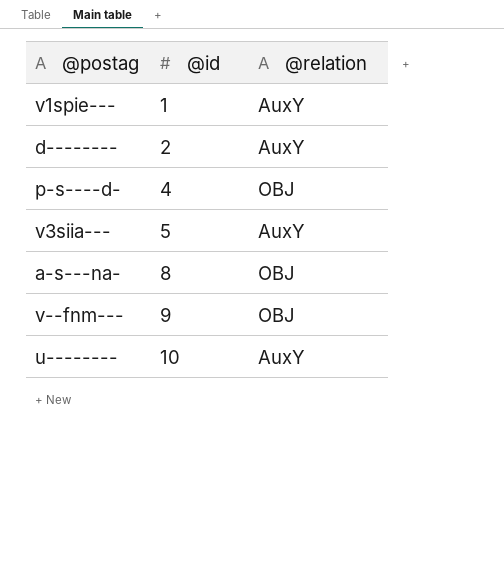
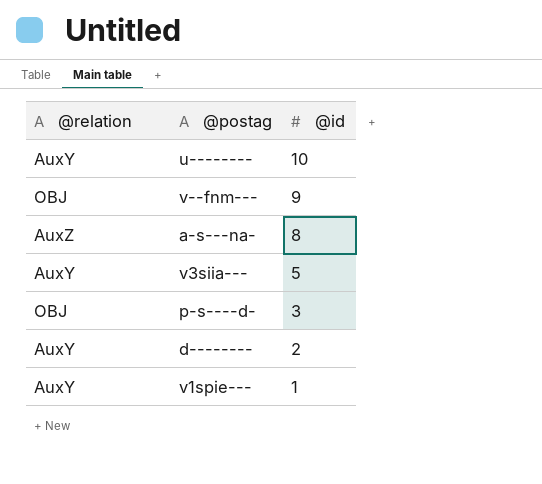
row order: @id ascending -> @id descending
column @relation | position: 3 -> 1
a-s---na- | @relation: OBJ -> AuxZ
p-s----d- | @id: 4 -> 3

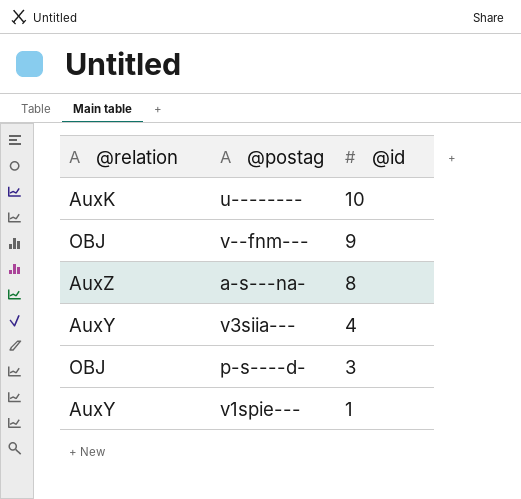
row d--------: AuxY | 2 -> none
u-------- | @relation: AuxY -> AuxK
v3siia--- | @id: 5 -> 4

